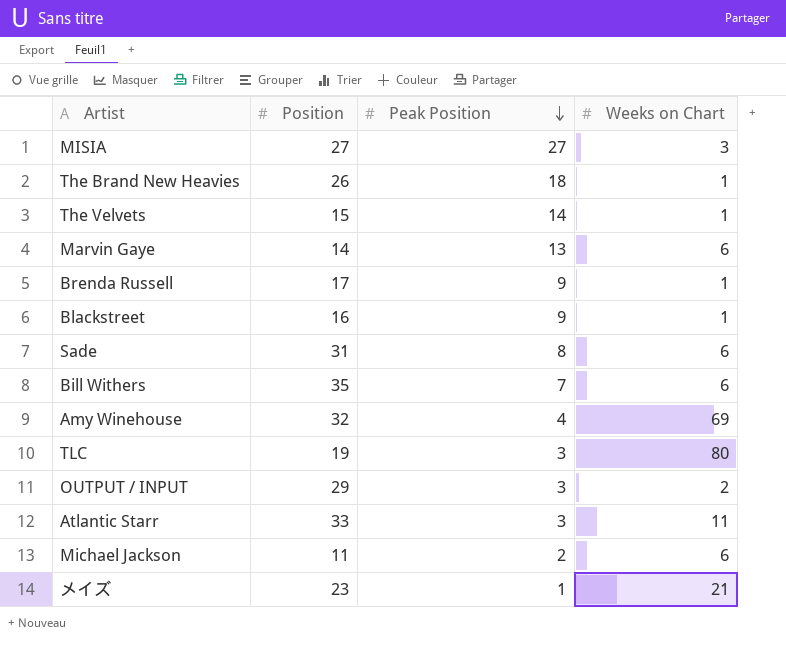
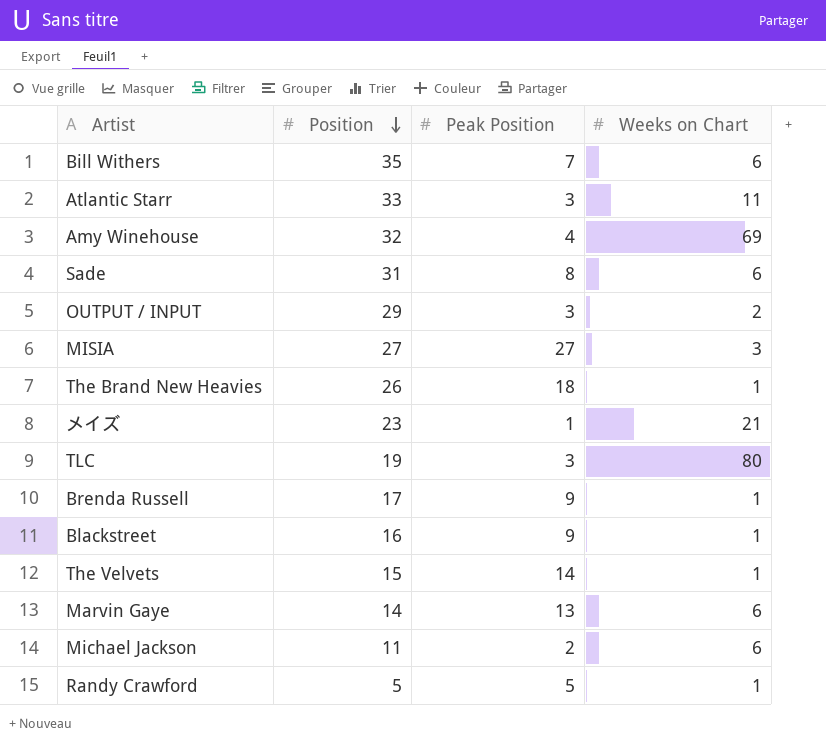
row order: Peak Position descending -> Position descending
row Randy Crawford: none -> 5 | 5 | 1

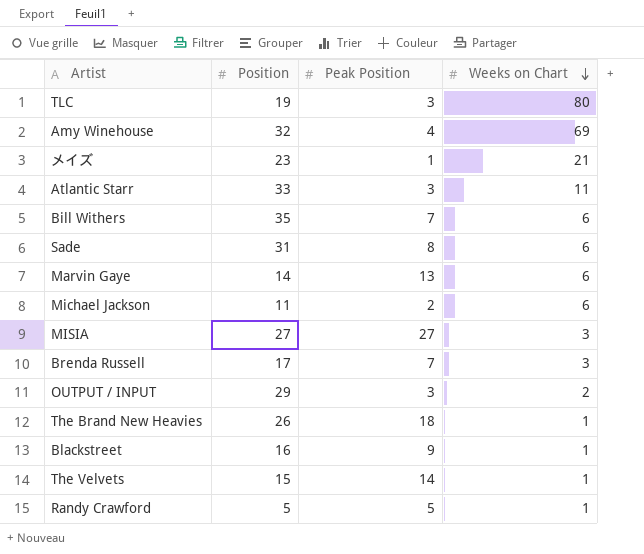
row order: Position descending -> Weeks on Chart descending
Brenda Russell | Peak Position: 9 -> 7
Brenda Russell | Weeks on Chart: 1 -> 3

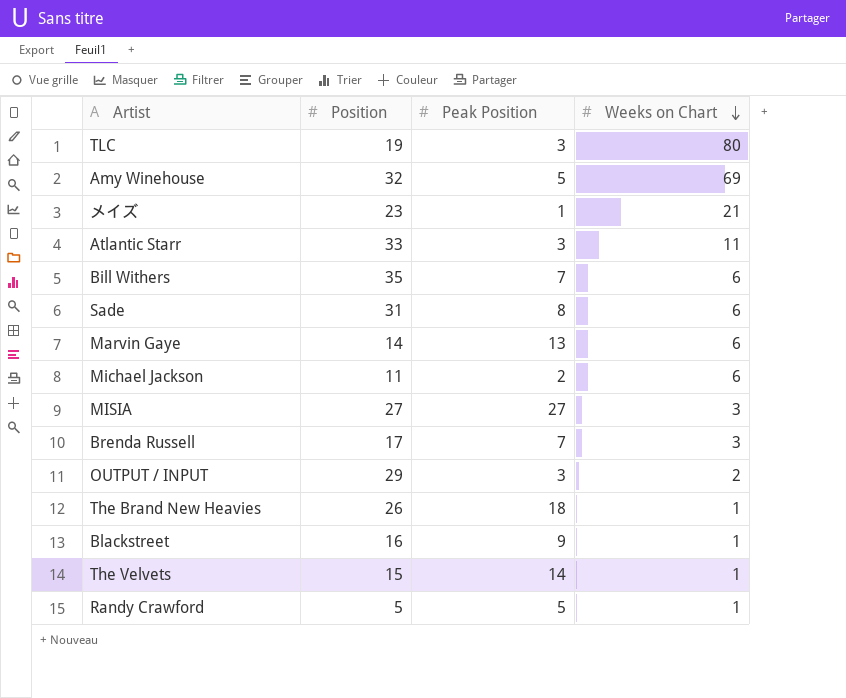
Amy Winehouse | Peak Position: 4 -> 5

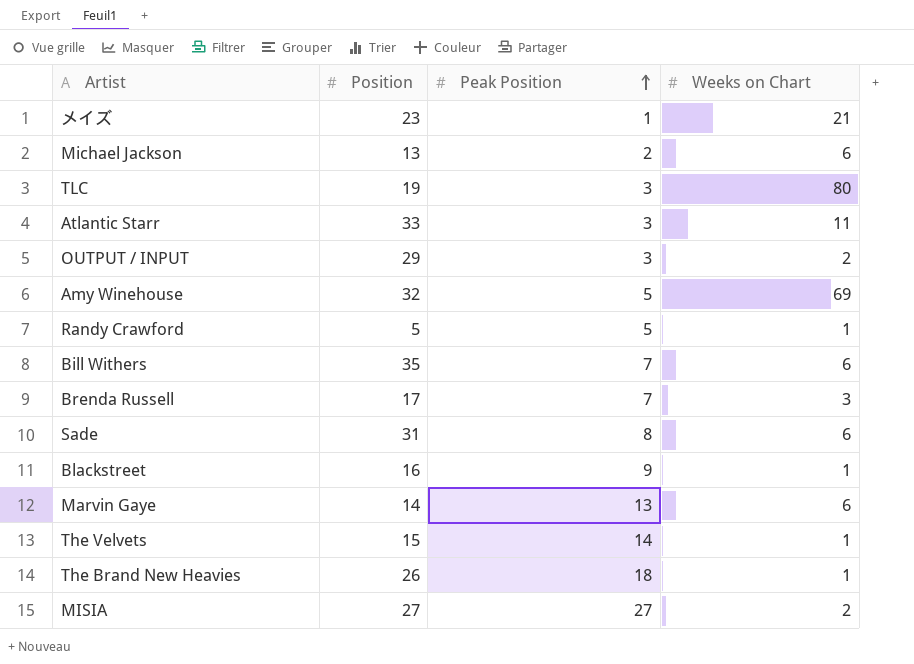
row order: Weeks on Chart descending -> Peak Position ascending
Michael Jackson | Position: 11 -> 13
MISIA | Weeks on Chart: 3 -> 2

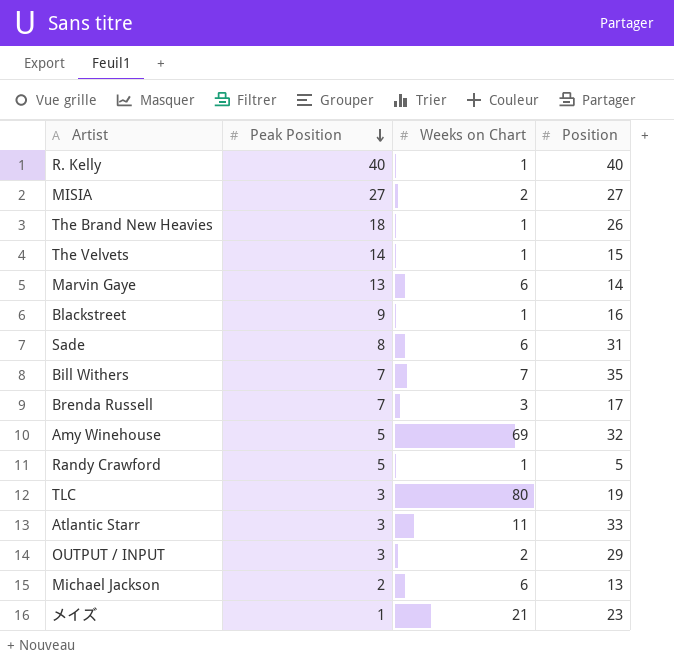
row order: Peak Position ascending -> Peak Position descending
column Position | position: 2 -> 4
row R. Kelly: none -> 40 | 1 | 40
Bill Withers | Weeks on Chart: 6 -> 7

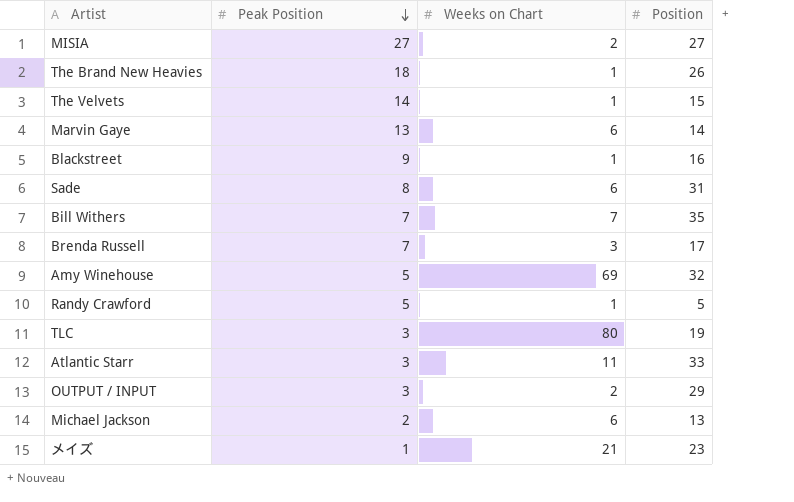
row R. Kelly: 40 | 1 | 40 -> none

